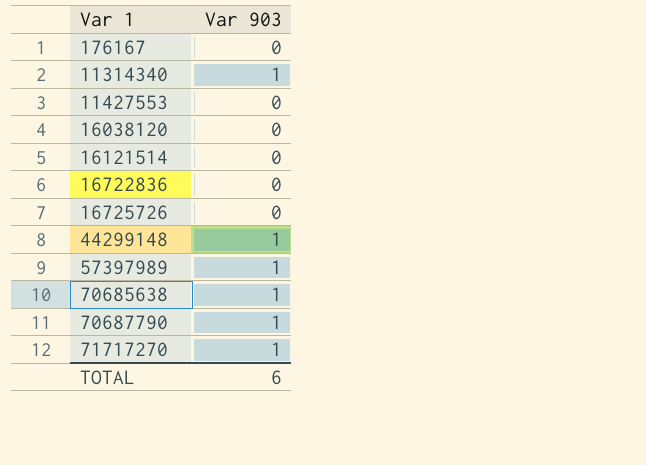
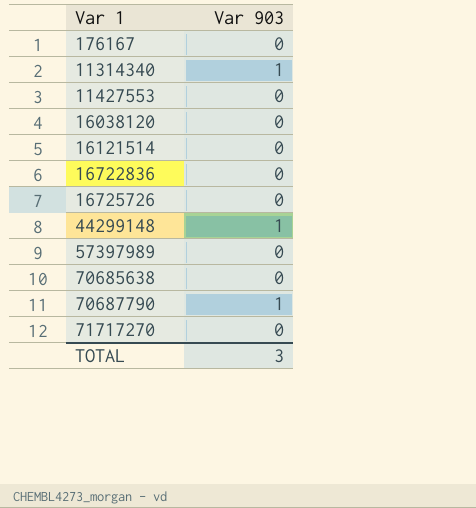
57397989 | Var 903: 1 -> 0
70685638 | Var 903: 1 -> 0
71717270 | Var 903: 1 -> 0
TOTAL | Var 903: 6 -> 3

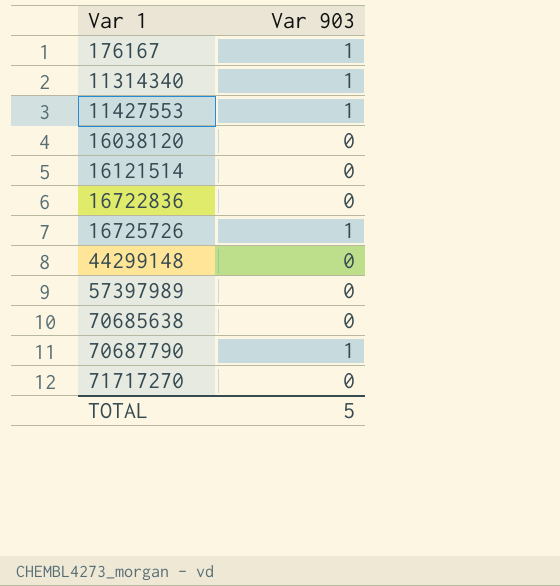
176167 | Var 903: 0 -> 1
11427553 | Var 903: 0 -> 1
16725726 | Var 903: 0 -> 1
44299148 | Var 903: 1 -> 0
TOTAL | Var 903: 3 -> 5

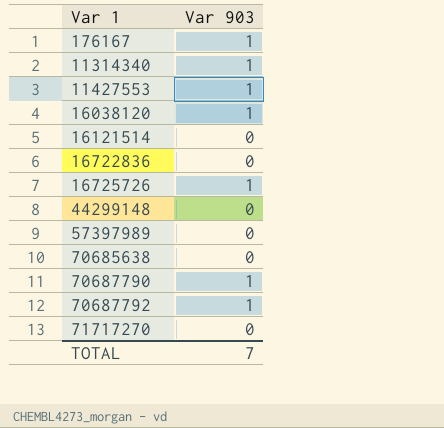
16038120 | Var 903: 0 -> 1
row 70687792: none -> 1
TOTAL | Var 903: 5 -> 7

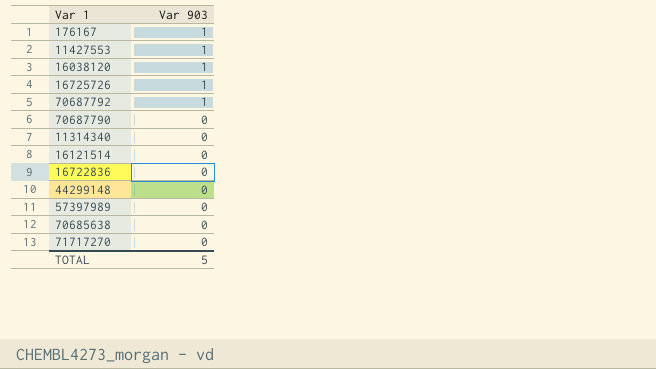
row order: Var 1 ascending -> Var 903 descending
70687790 | Var 903: 1 -> 0
11314340 | Var 903: 1 -> 0
TOTAL | Var 903: 7 -> 5

